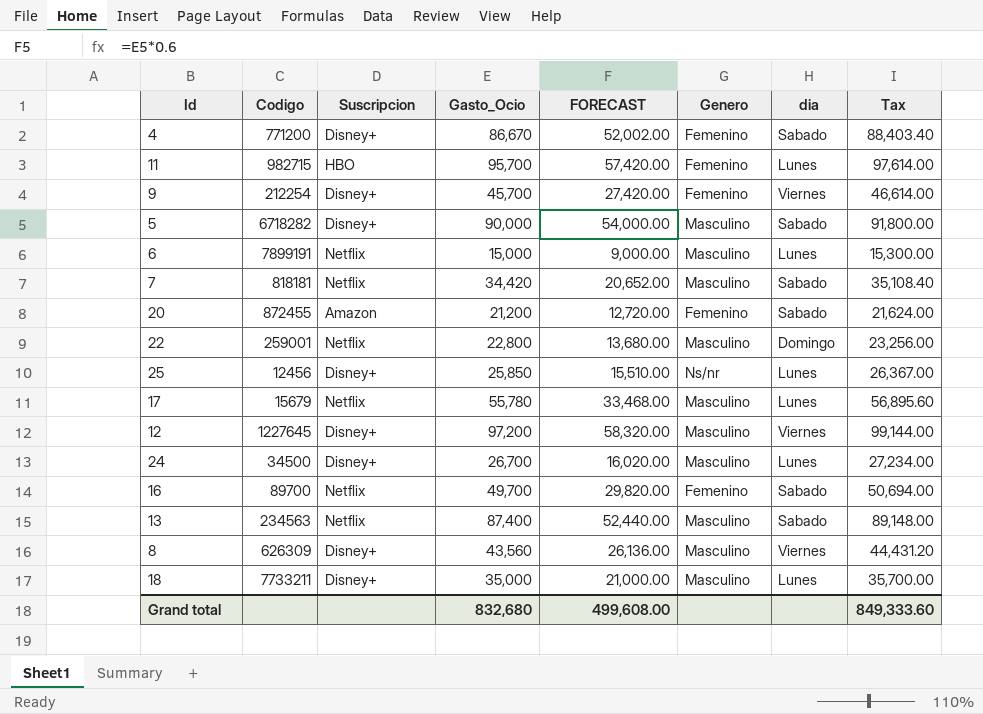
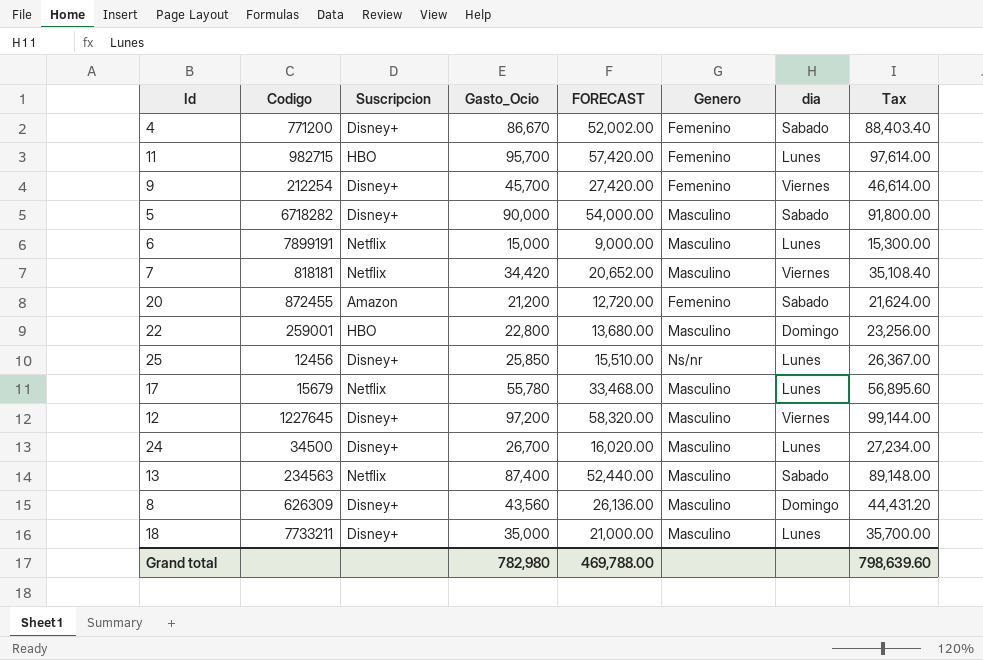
row 16: 89700 | Netflix | 49,700 | 29,820.00 | Femenino | Sabado | 50,694.00 -> none
7 | dia: Sabado -> Viernes
22 | Suscripcion: Netflix -> HBO
8 | dia: Viernes -> Domingo
Grand total | Gasto_Ocio: 832,680 -> 782,980
Grand total | FORECAST: 499,608.00 -> 469,788.00
Grand total | Tax: 849,333.60 -> 798,639.60

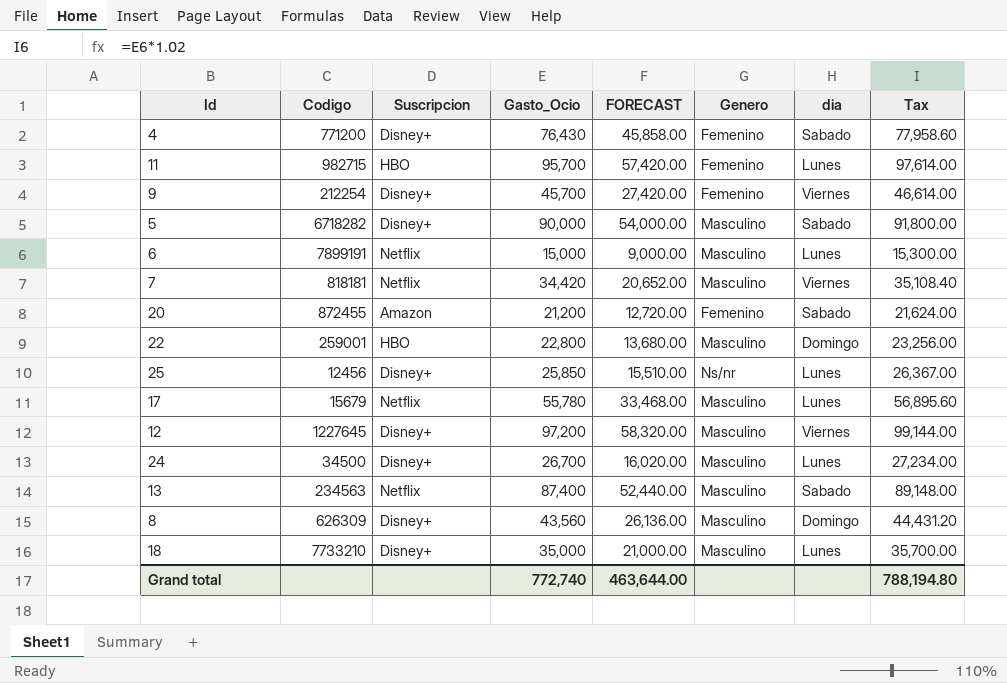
4 | Gasto_Ocio: 86,670 -> 76,430
4 | FORECAST: 52,002.00 -> 45,858.00
4 | Tax: 88,403.40 -> 77,958.60
18 | Codigo: 7733211 -> 7733210
Grand total | Gasto_Ocio: 782,980 -> 772,740
Grand total | FORECAST: 469,788.00 -> 463,644.00
Grand total | Tax: 798,639.60 -> 788,194.80

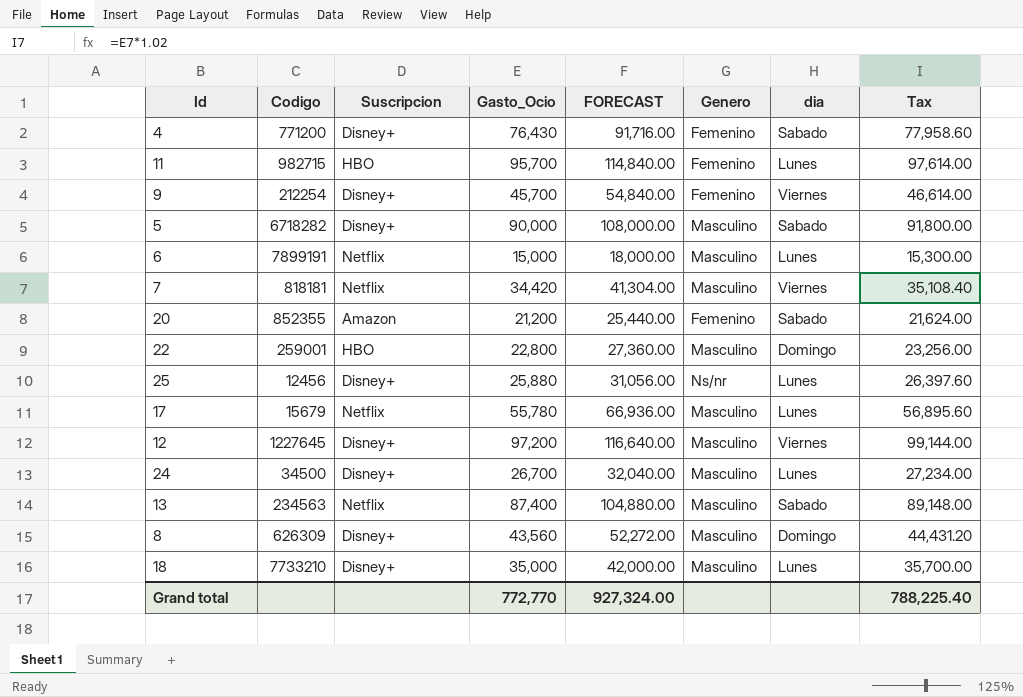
column FORECAST | formula: [Gasto_Ocio] * 0.6 -> [Gasto_Ocio] * 1.2
20 | Codigo: 872455 -> 852355
25 | Gasto_Ocio: 25,850 -> 25,880
25 | Tax: 26,367.00 -> 26,397.60
Grand total | Gasto_Ocio: 772,740 -> 772,770
Grand total | FORECAST: 463,644.00 -> 927,324.00
Grand total | Tax: 788,194.80 -> 788,225.40

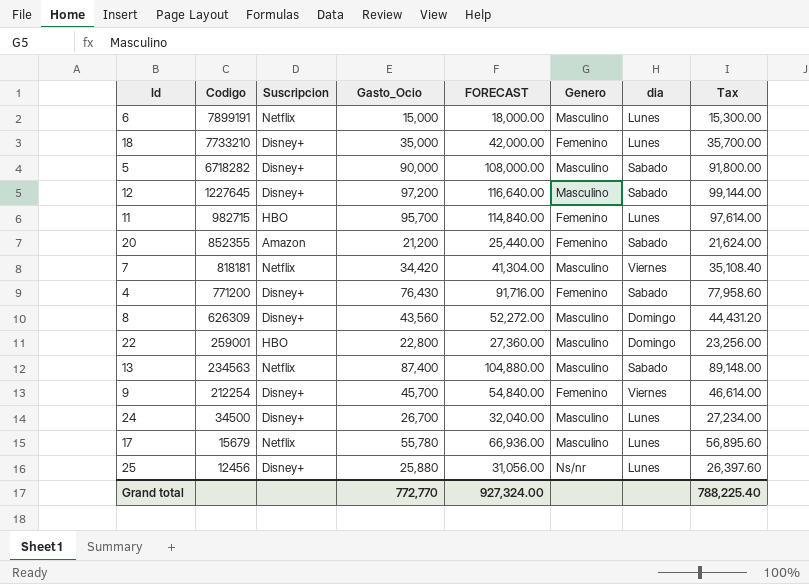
row order: none -> Codigo descending
18 | Genero: Masculino -> Femenino
12 | dia: Viernes -> Sabado

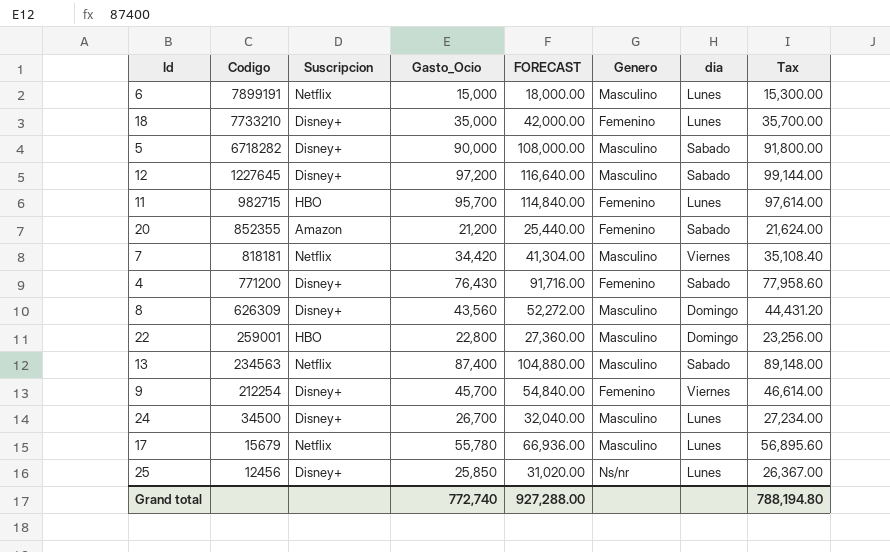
25 | Gasto_Ocio: 25,880 -> 25,850
25 | FORECAST: 31,056.00 -> 31,020.00
25 | Tax: 26,397.60 -> 26,367.00
Grand total | Gasto_Ocio: 772,770 -> 772,740
Grand total | FORECAST: 927,324.00 -> 927,288.00
Grand total | Tax: 788,225.40 -> 788,194.80

